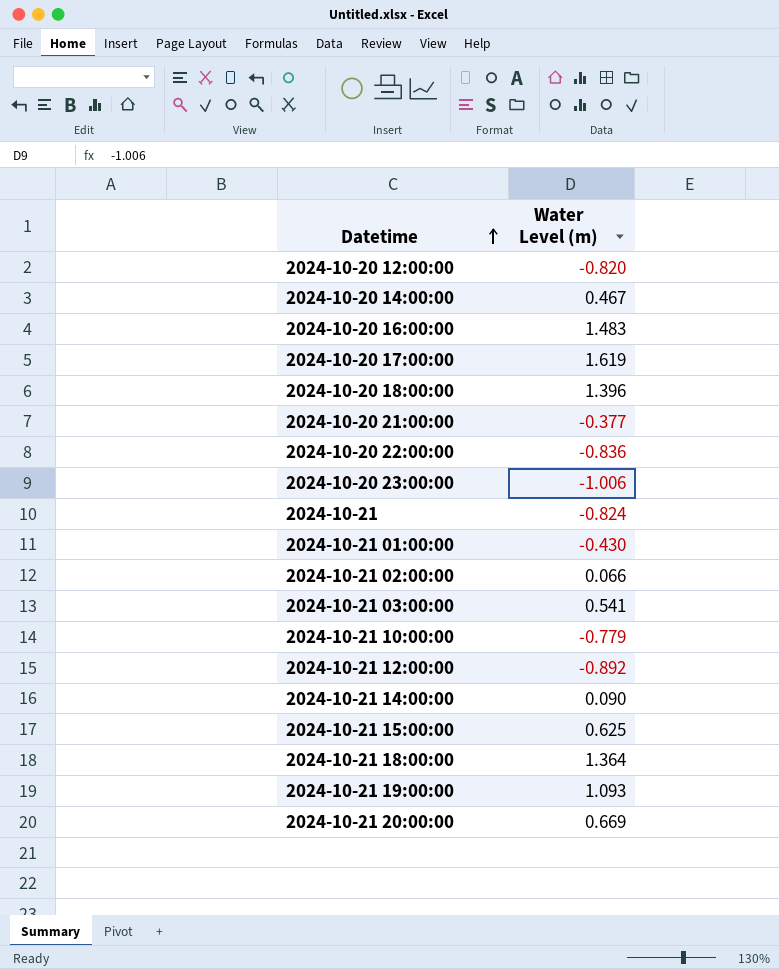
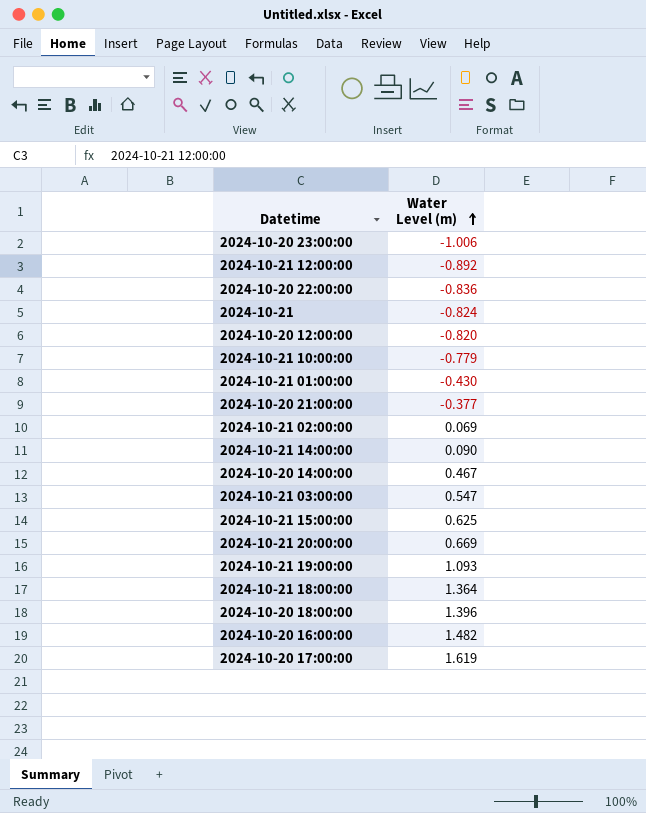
row order: Datetime ascending -> Water Level (m) ascending
2024-10-21 02:00:00 | Water Level (m): 0.066 -> 0.069
2024-10-21 03:00:00 | Water Level (m): 0.541 -> 0.547
2024-10-20 16:00:00 | Water Level (m): 1.483 -> 1.482

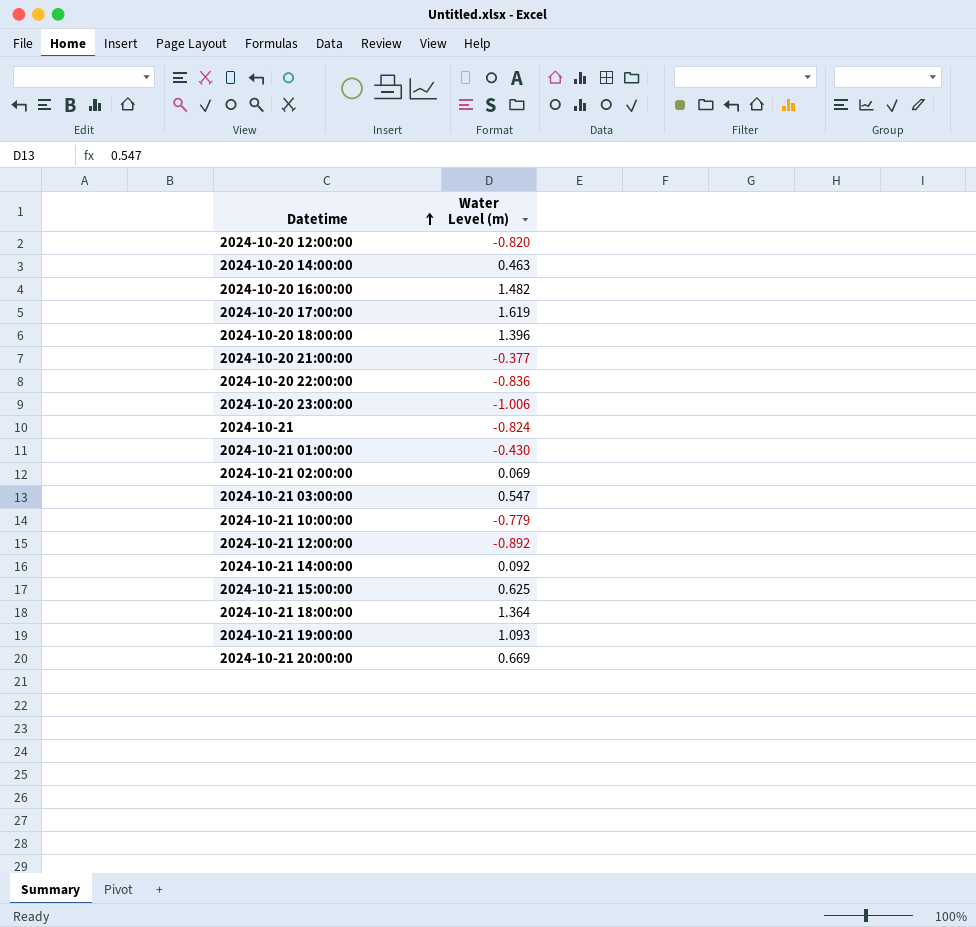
row order: Water Level (m) ascending -> Datetime ascending
2024-10-20 14:00:00 | Water Level (m): 0.467 -> 0.463
2024-10-21 14:00:00 | Water Level (m): 0.090 -> 0.092

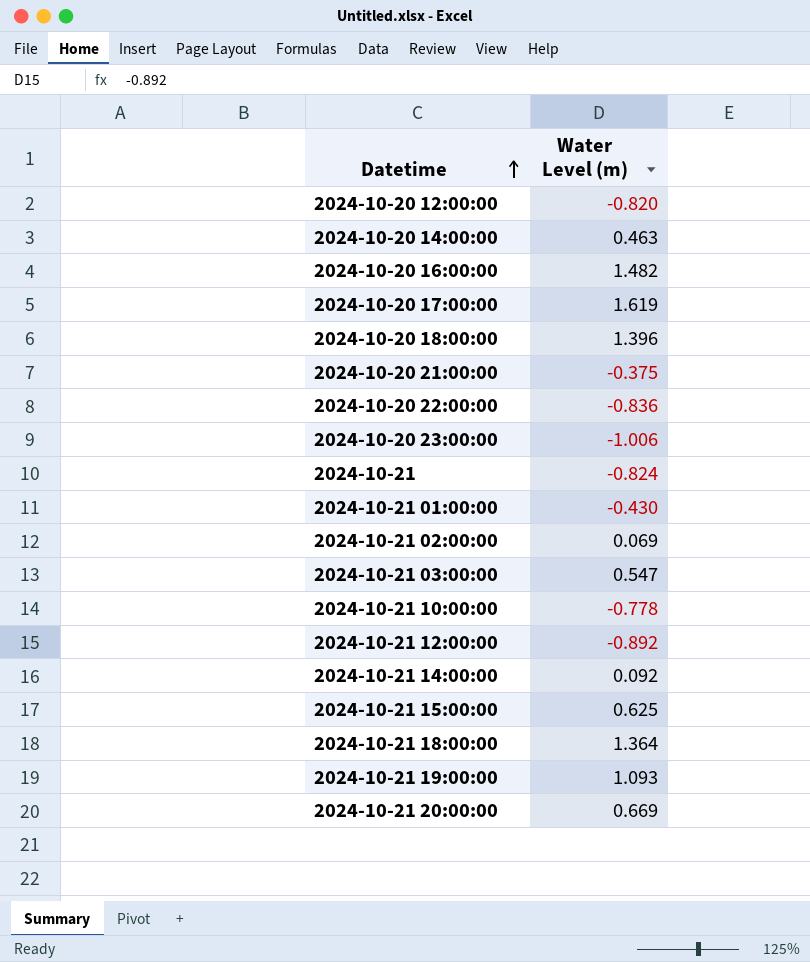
2024-10-20 21:00:00 | Water Level (m): -0.377 -> -0.375
2024-10-21 10:00:00 | Water Level (m): -0.779 -> -0.778

